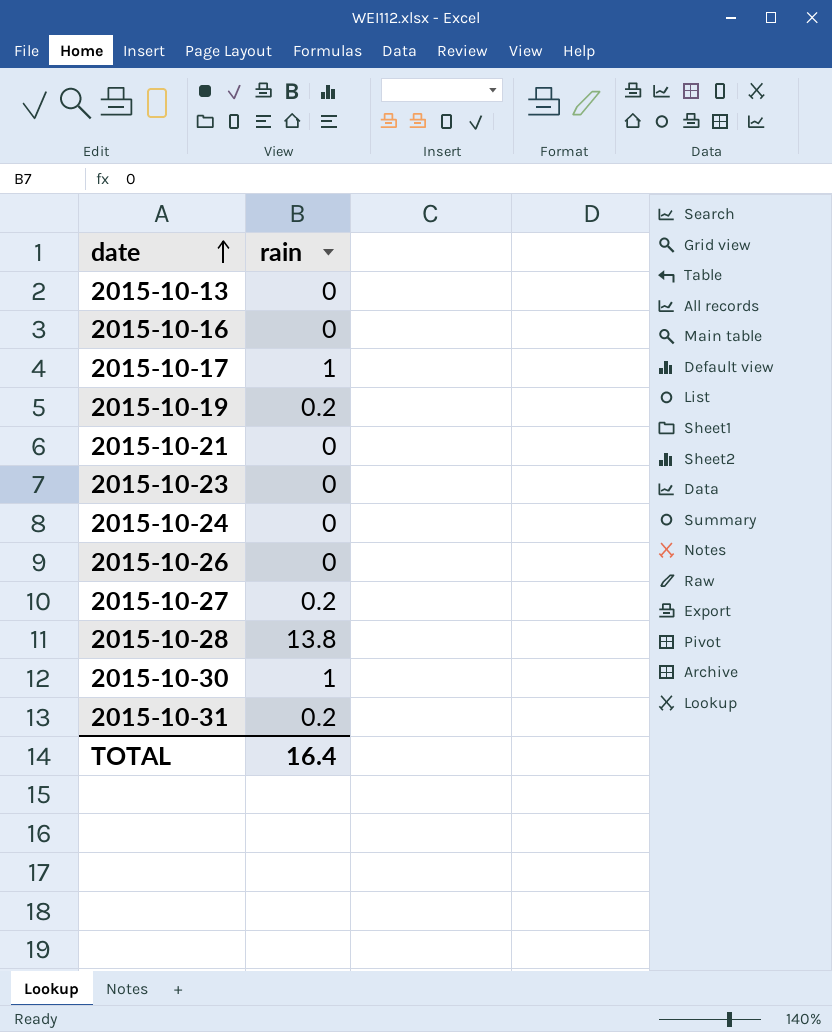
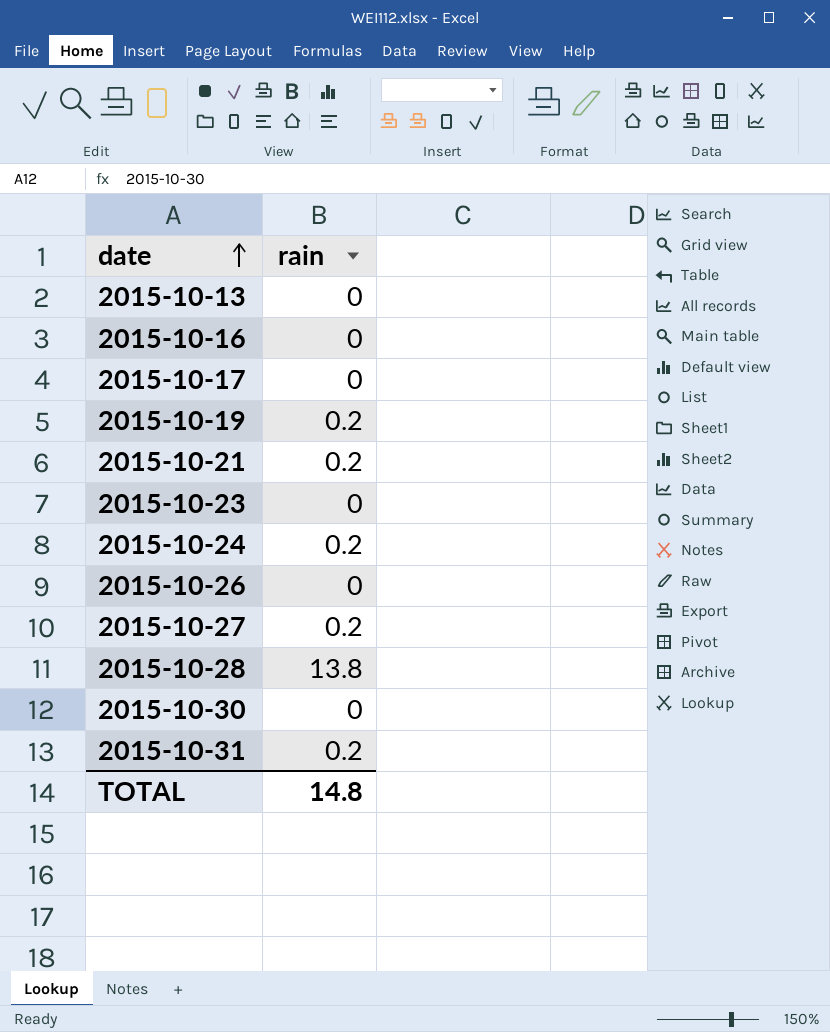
2015-10-17 | rain: 1 -> 0
2015-10-21 | rain: 0 -> 0.2
2015-10-24 | rain: 0 -> 0.2
2015-10-30 | rain: 1 -> 0
TOTAL | rain: 16.4 -> 14.8

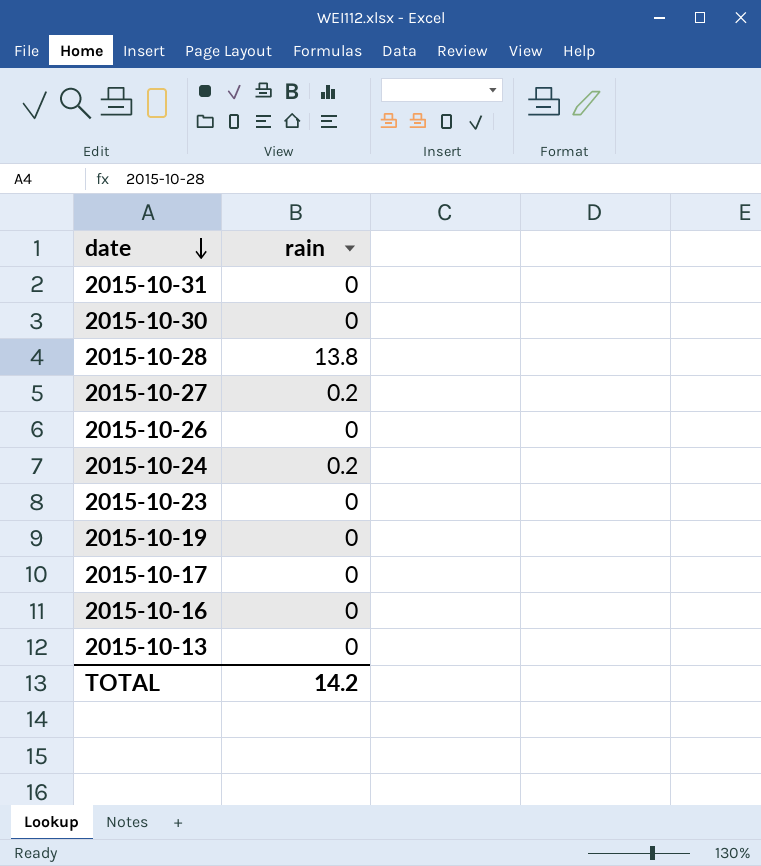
row order: date ascending -> date descending
row 2015-10-21: 0.2 -> none
2015-10-31 | rain: 0.2 -> 0
2015-10-19 | rain: 0.2 -> 0
TOTAL | rain: 14.8 -> 14.2

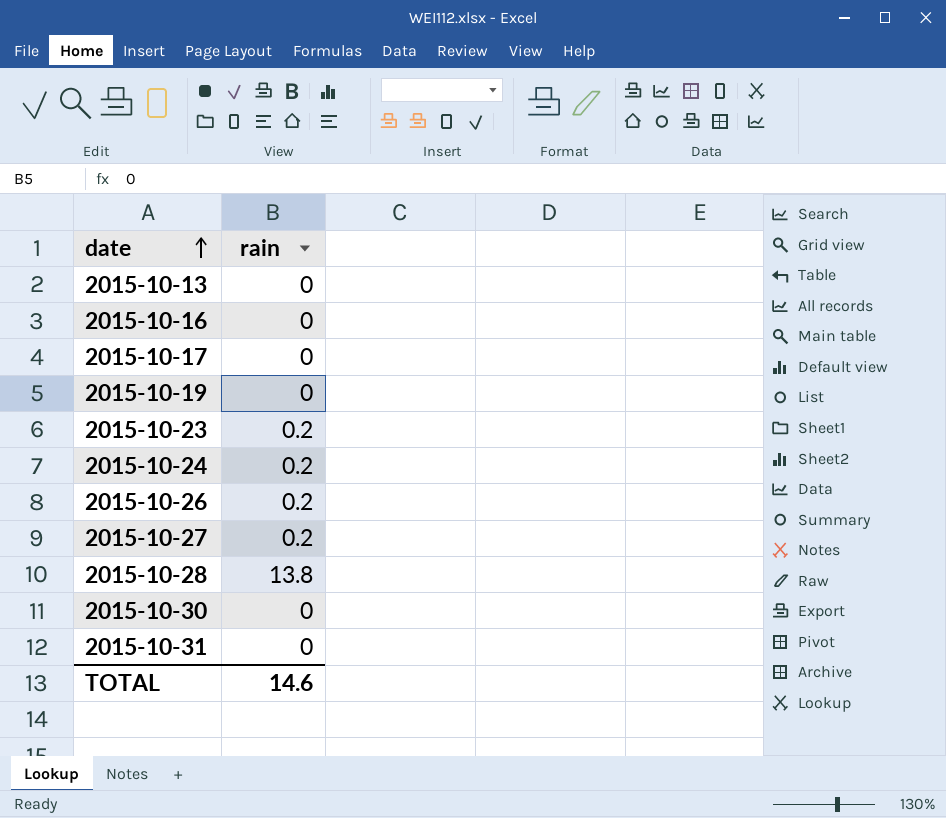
row order: date descending -> date ascending
2015-10-23 | rain: 0 -> 0.2
2015-10-26 | rain: 0 -> 0.2
TOTAL | rain: 14.2 -> 14.6

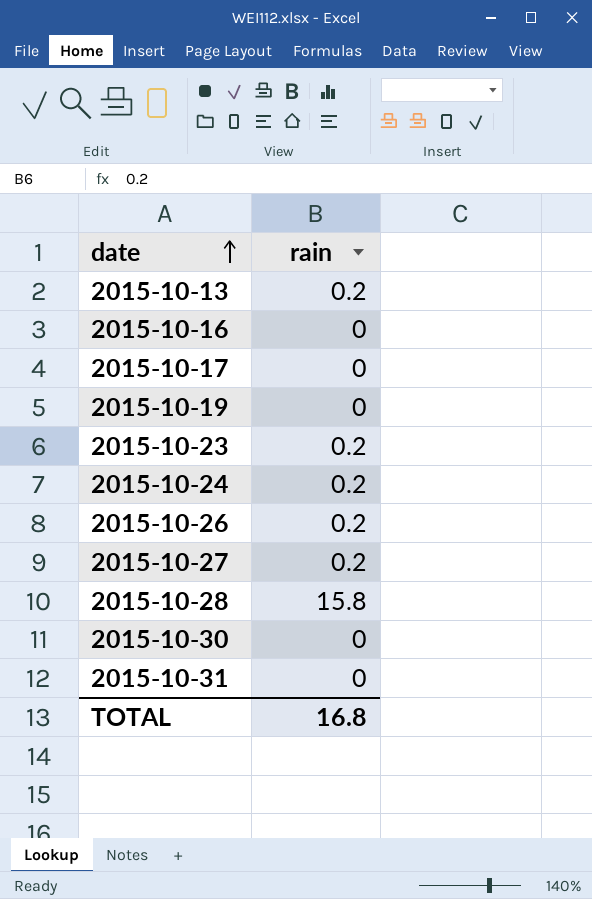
2015-10-13 | rain: 0 -> 0.2
2015-10-28 | rain: 13.8 -> 15.8
TOTAL | rain: 14.6 -> 16.8

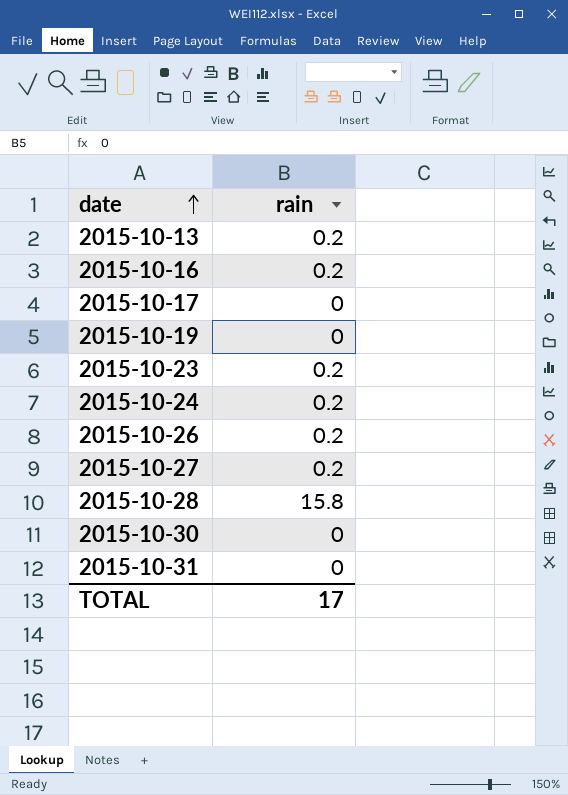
2015-10-16 | rain: 0 -> 0.2
TOTAL | rain: 16.8 -> 17

